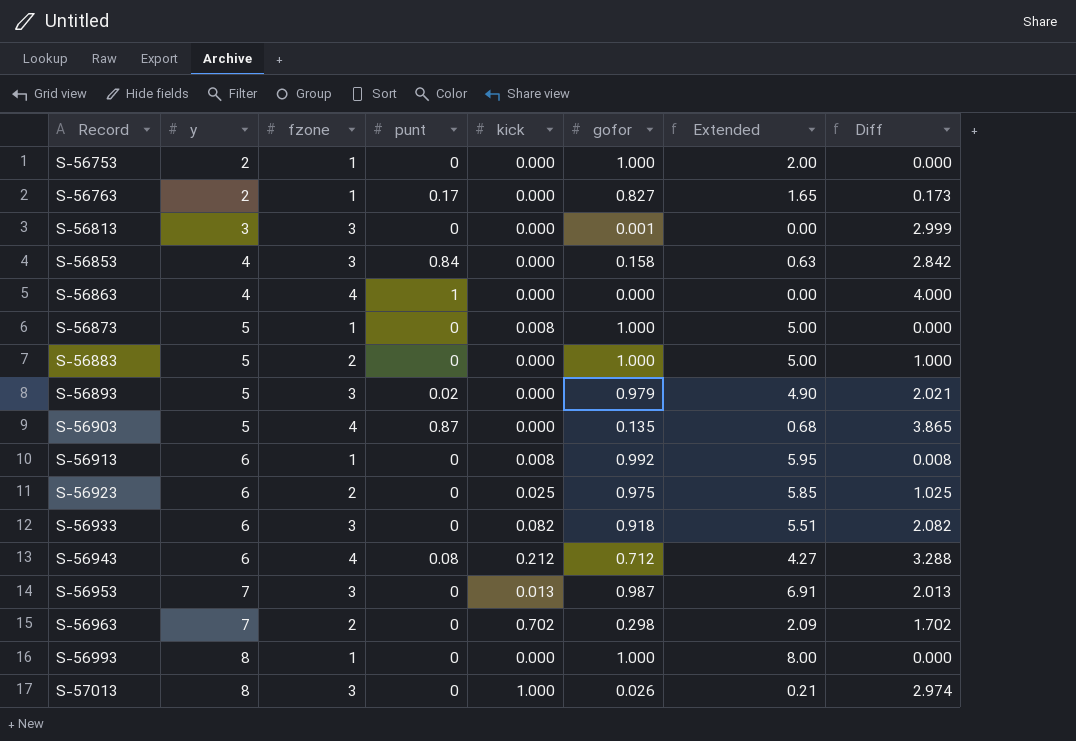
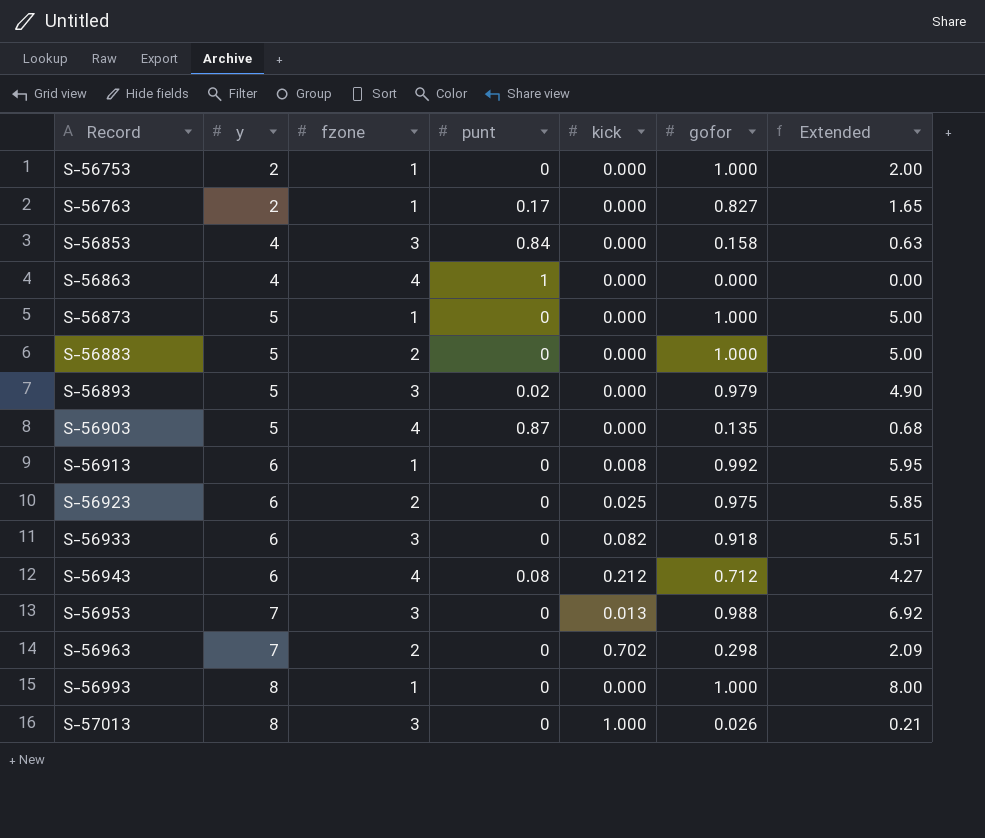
column Diff | formula: [fzone] - [gofor] -> none
row S-56813: 3 | 3 | 0 | 0.000 | 0.001 | 0.00 | 2.999 -> none
S-56873 | kick: 0.008 -> 0.000
S-56953 | gofor: 0.987 -> 0.988
S-56953 | Extended: 6.91 -> 6.92

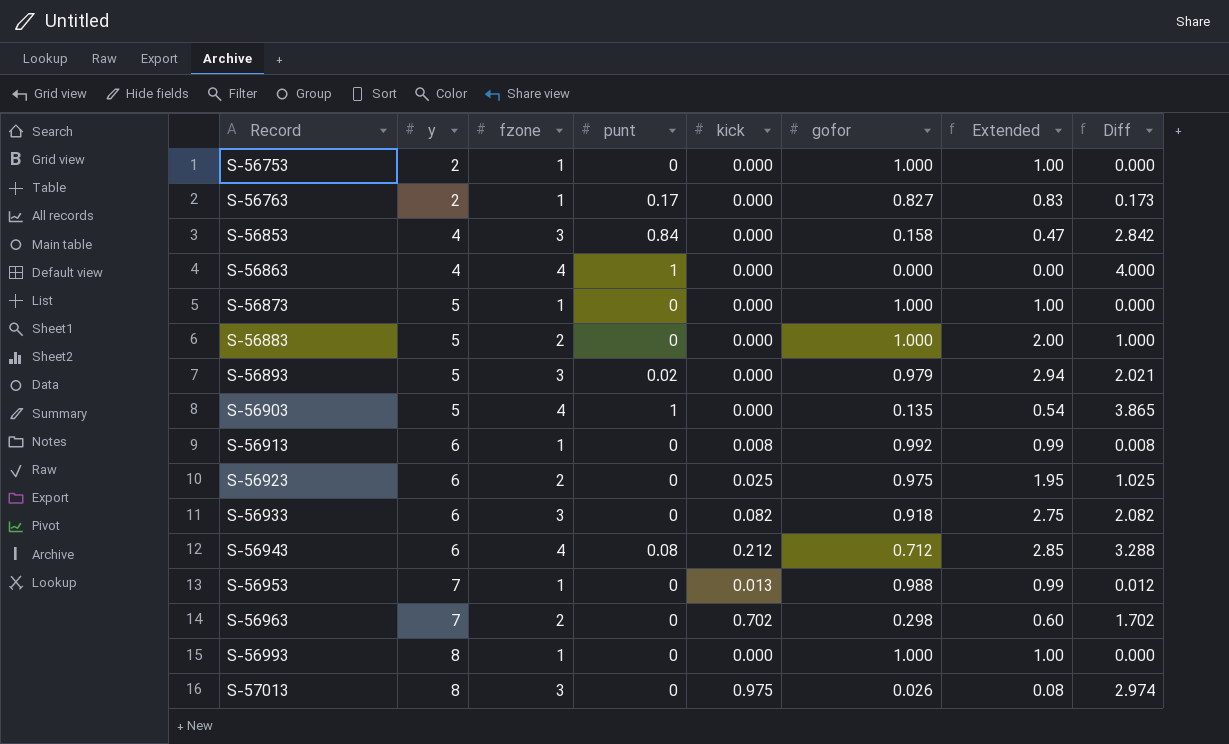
column Extended | formula: [y] * [gofor] -> [fzone] * [gofor]
column Diff | formula: none -> [fzone] - [gofor]
S-56903 | punt: 0.87 -> 1
S-56953 | fzone: 3 -> 1
S-57013 | kick: 1.000 -> 0.975

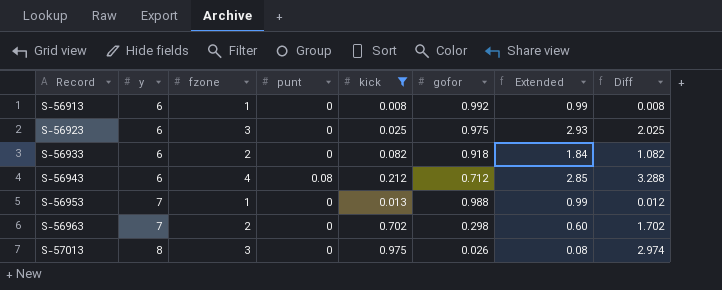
filter: none -> kick != 0.000
S-56923 | fzone: 2 -> 3
S-56923 | Extended: 1.95 -> 2.93
S-56923 | Diff: 1.025 -> 2.025
S-56933 | fzone: 3 -> 2
S-56933 | Extended: 2.75 -> 1.84
S-56933 | Diff: 2.082 -> 1.082

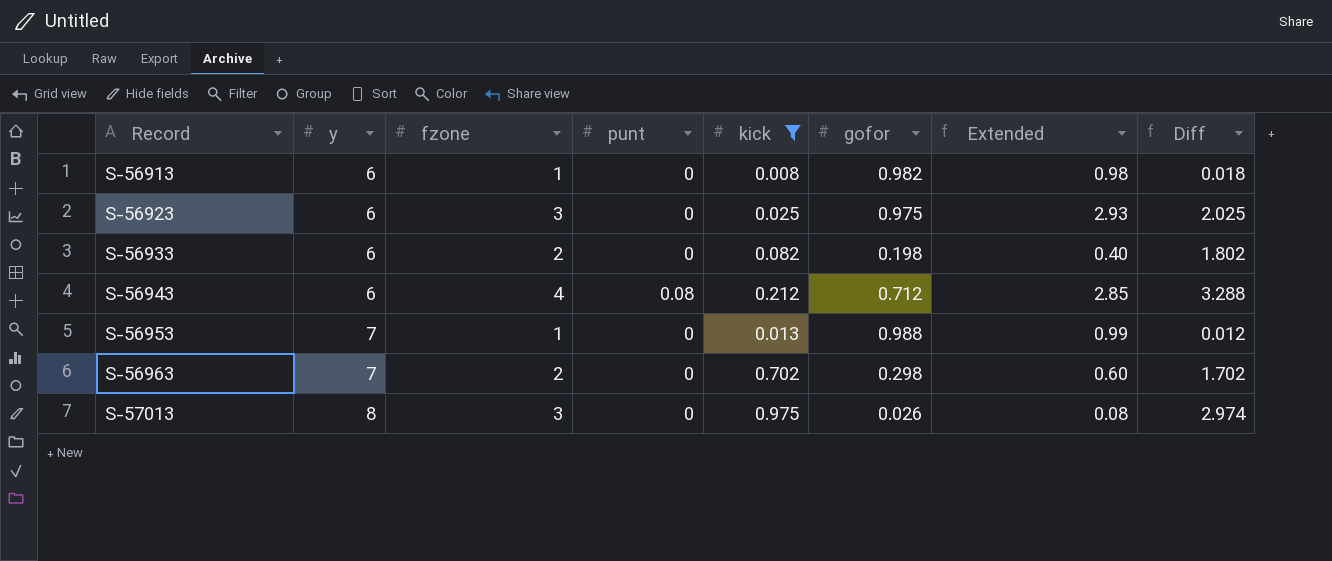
S-56913 | gofor: 0.992 -> 0.982
S-56913 | Extended: 0.99 -> 0.98
S-56913 | Diff: 0.008 -> 0.018
S-56933 | gofor: 0.918 -> 0.198
S-56933 | Extended: 1.84 -> 0.40
S-56933 | Diff: 1.082 -> 1.802

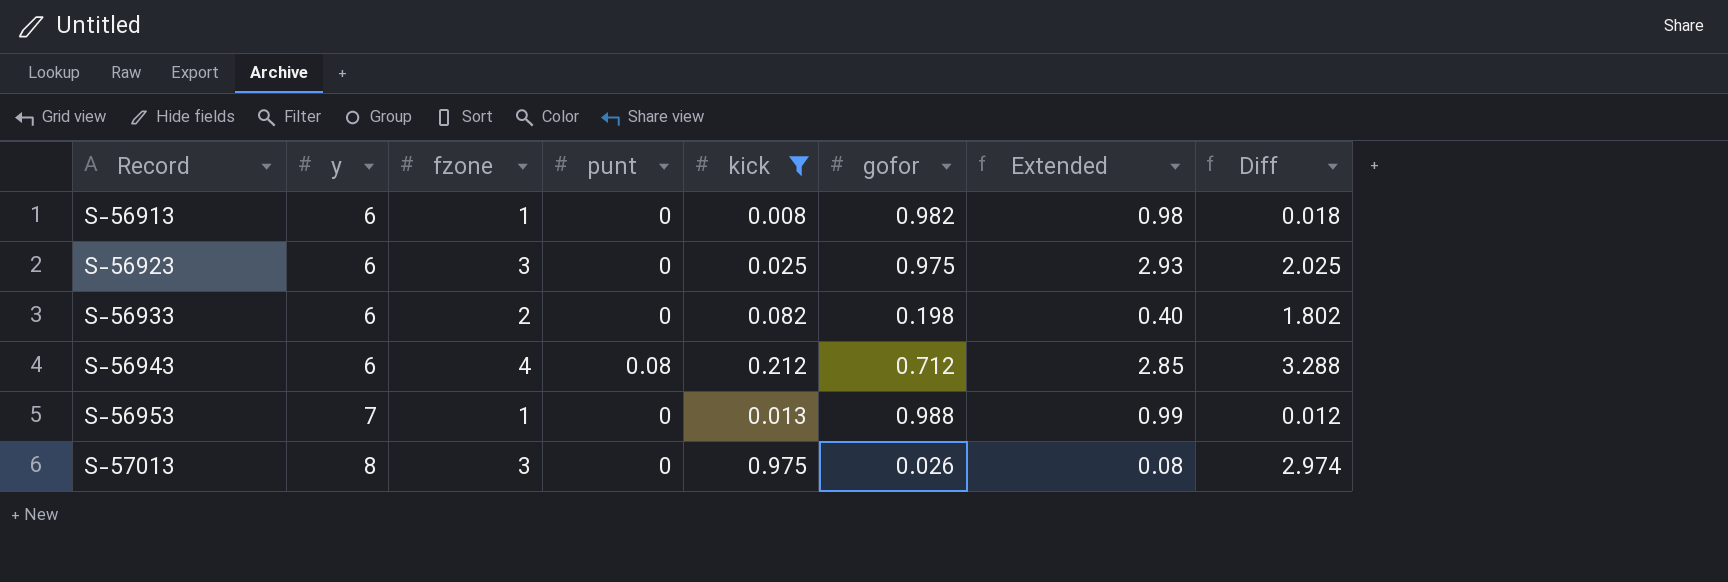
row S-56963: 7 | 2 | 0 | 0.702 | 0.298 | 0.60 | 1.702 -> none

